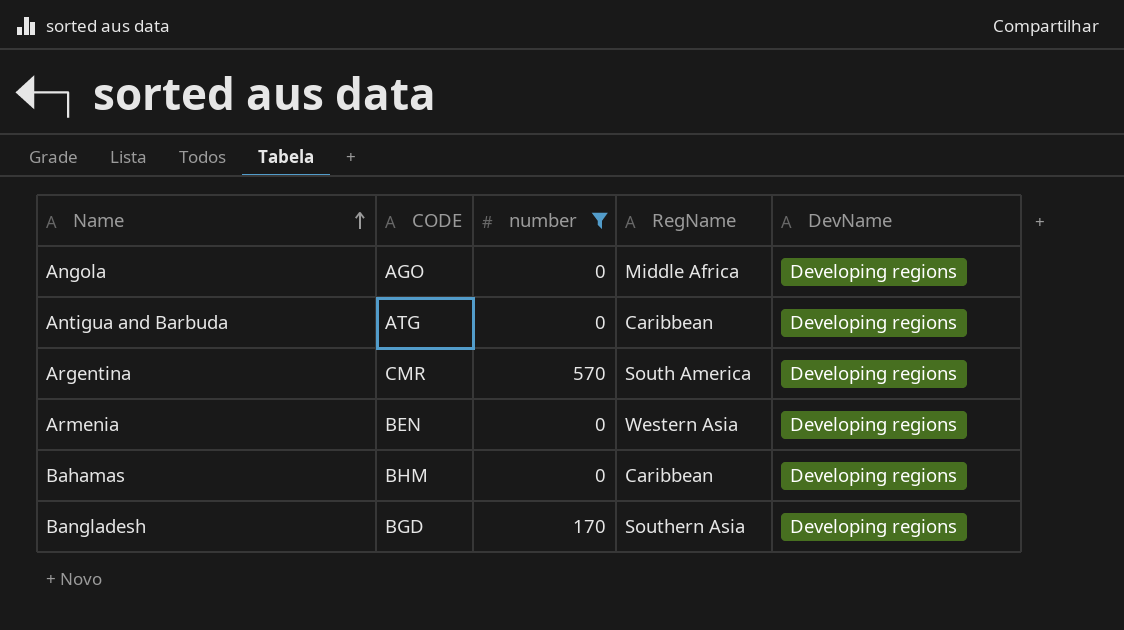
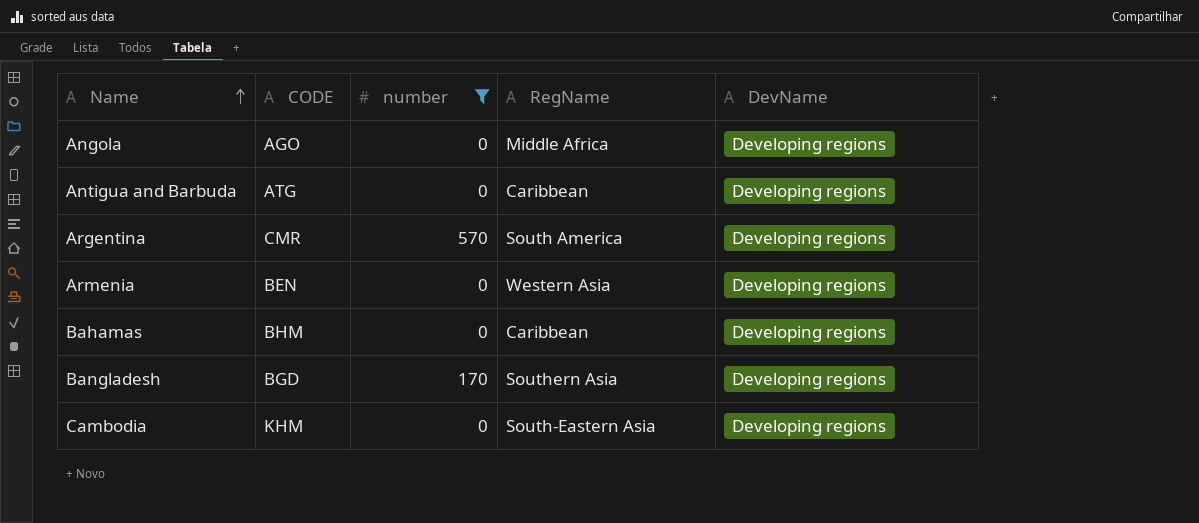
row Cambodia: none -> KHM | 0 | South-Eastern Asia | Developing regions

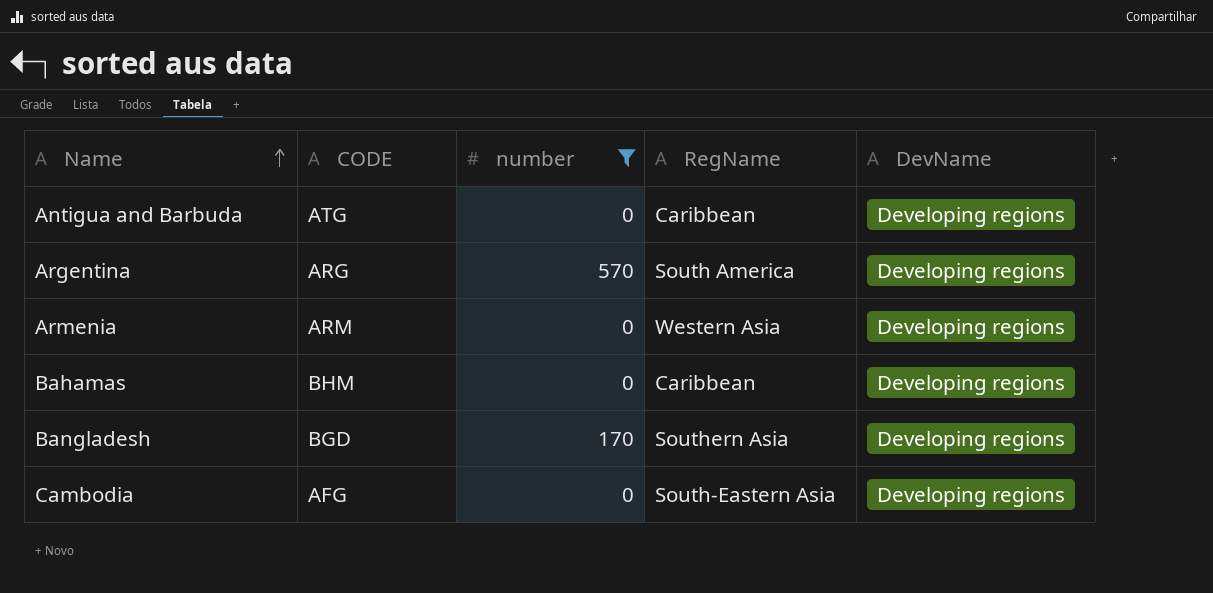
row Angola: AGO | 0 | Middle Africa | Developing regions -> none
Argentina | CODE: CMR -> ARG
Armenia | CODE: BEN -> ARM
Cambodia | CODE: KHM -> AFG

